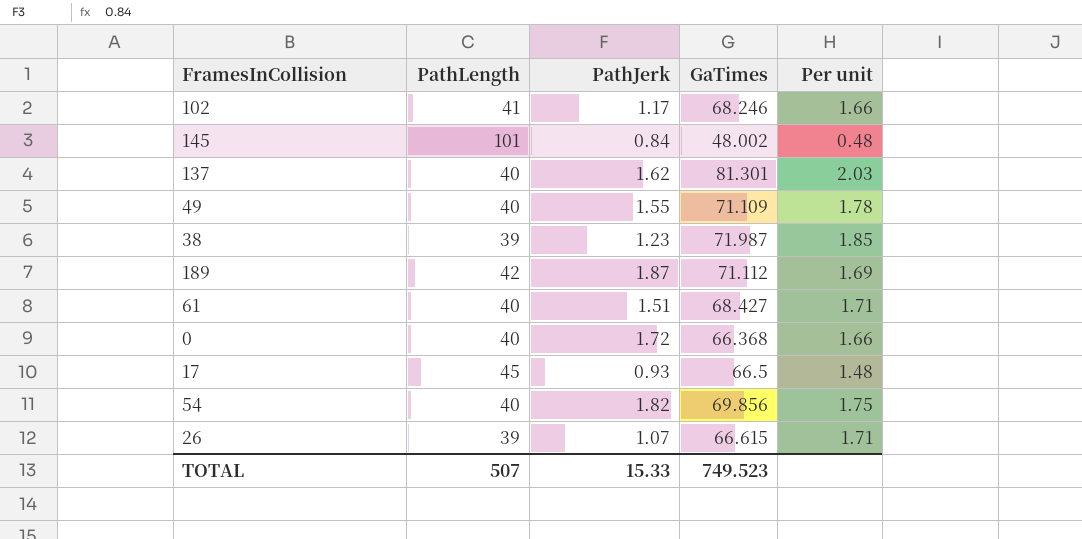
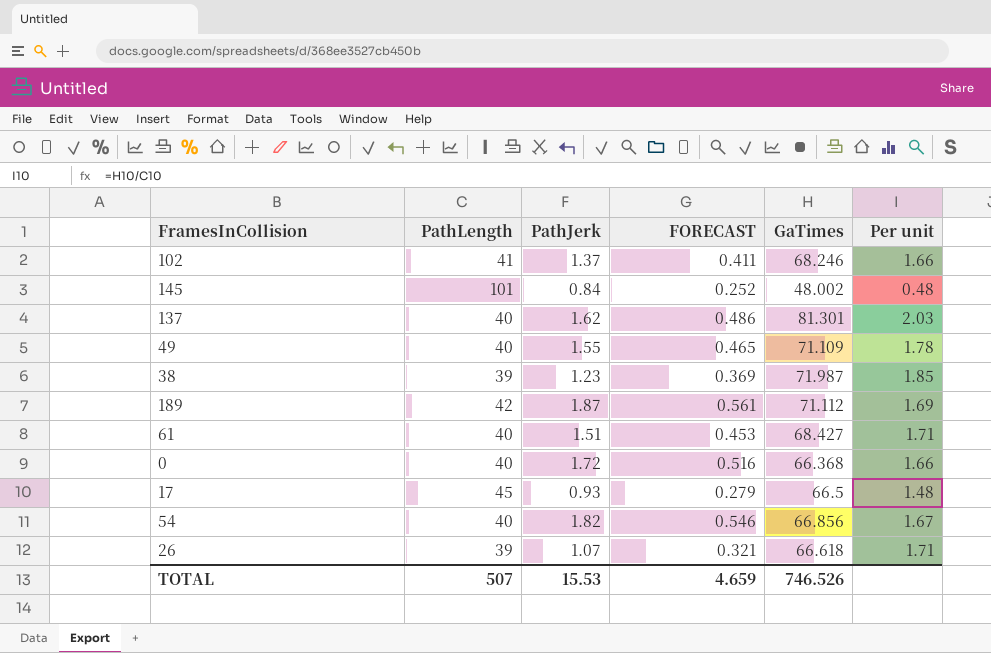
column FORECAST | formula: none -> [PathJerk] * 0.3
102 | PathJerk: 1.17 -> 1.37
54 | GaTimes: 69.856 -> 66.856
54 | Per unit: 1.75 -> 1.67
26 | GaTimes: 66.615 -> 66.618
TOTAL | PathJerk: 15.33 -> 15.53
TOTAL | GaTimes: 749.523 -> 746.526

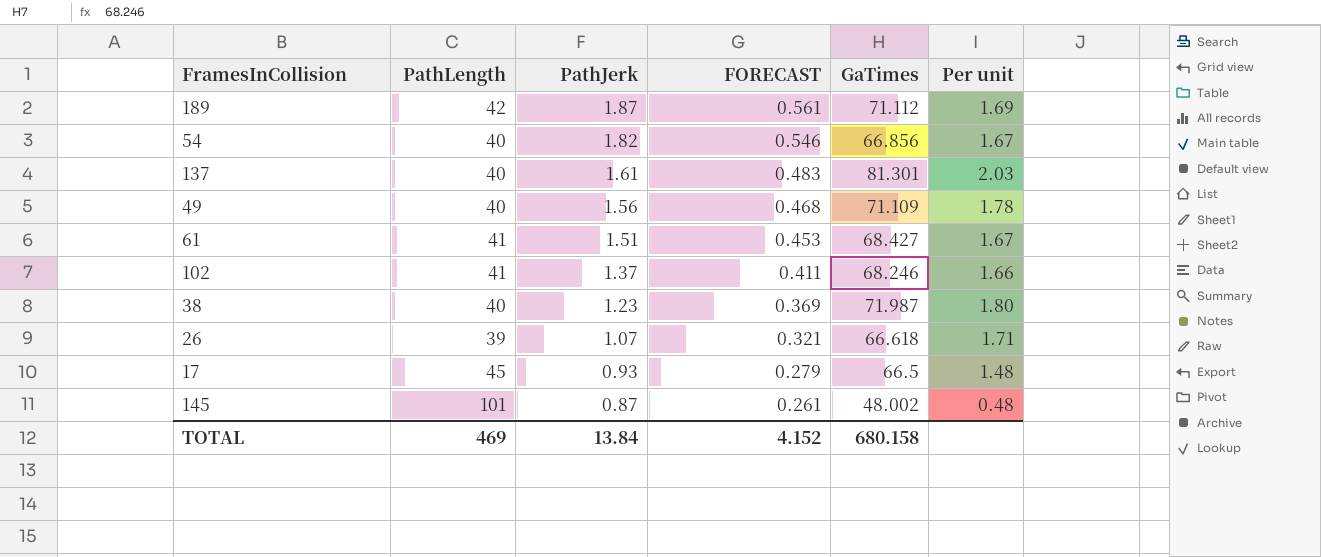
row order: none -> PathJerk descending
row 0: 40 | 1.72 | 0.516 | 66.368 | 1.66 -> none
137 | PathJerk: 1.62 -> 1.61
137 | FORECAST: 0.486 -> 0.483
49 | PathJerk: 1.55 -> 1.56
49 | FORECAST: 0.465 -> 0.468
61 | PathLength: 40 -> 41
61 | Per unit: 1.71 -> 1.67
38 | PathLength: 39 -> 40
38 | Per unit: 1.85 -> 1.80
145 | PathJerk: 0.84 -> 0.87
145 | FORECAST: 0.252 -> 0.261
TOTAL | PathLength: 507 -> 469
TOTAL | PathJerk: 15.53 -> 13.84
TOTAL | FORECAST: 4.659 -> 4.152
TOTAL | GaTimes: 746.526 -> 680.158

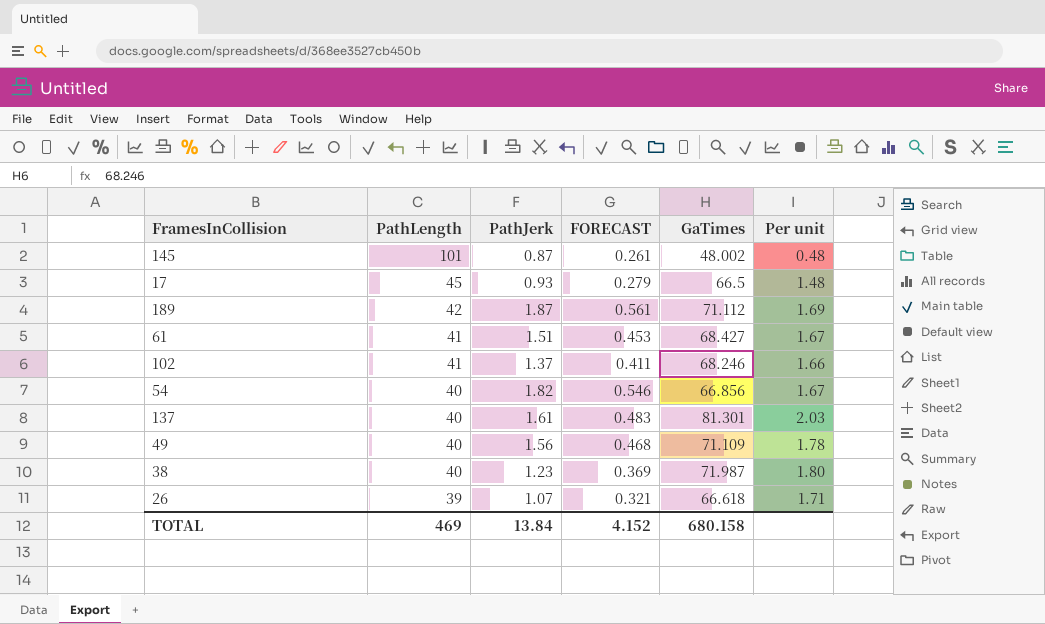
row order: PathJerk descending -> PathLength descending

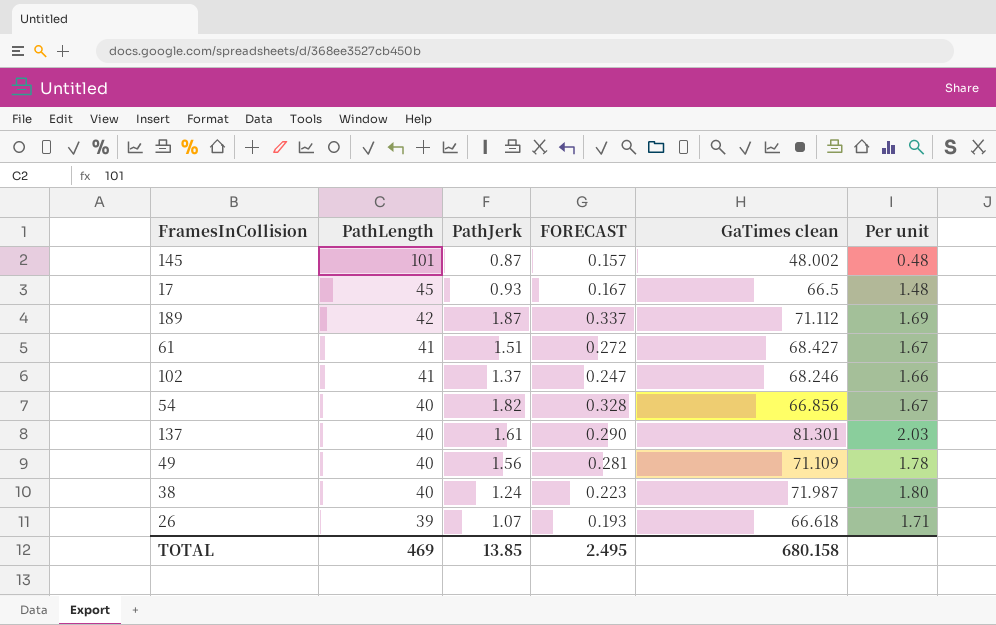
column FORECAST | formula: [PathJerk] * 0.3 -> [PathJerk] * 0.18
column name: GaTimes -> GaTimes clean
38 | PathJerk: 1.23 -> 1.24
TOTAL | PathJerk: 13.84 -> 13.85
TOTAL | FORECAST: 4.152 -> 2.495

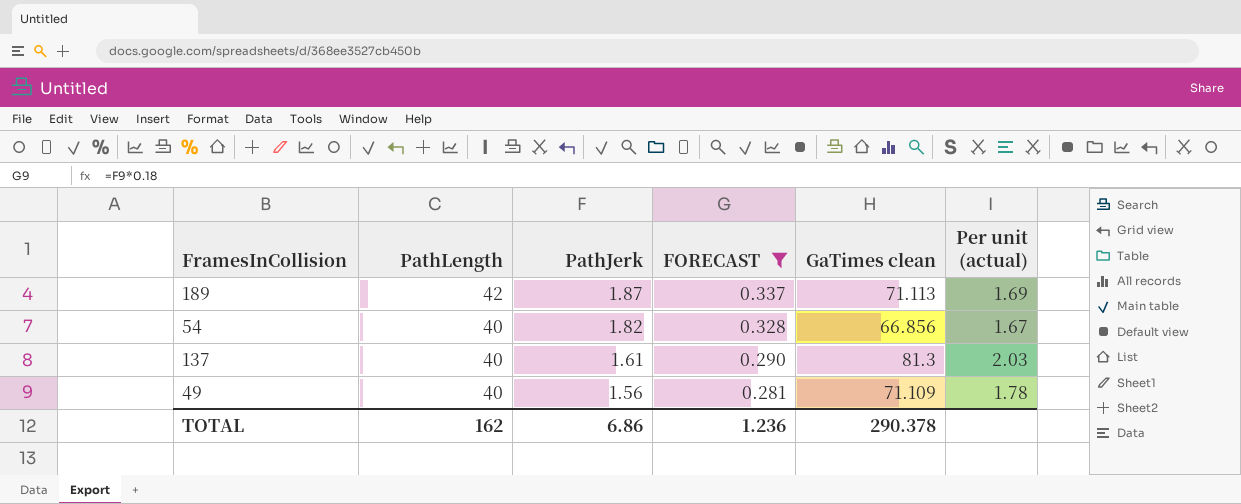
filter: none -> FORECAST >= 0.281
column name: Per unit -> Per unit (actual)
189 | GaTimes clean: 71.112 -> 71.113
137 | GaTimes clean: 81.301 -> 81.3
TOTAL | PathLength: 469 -> 162
TOTAL | PathJerk: 13.85 -> 6.86
TOTAL | FORECAST: 2.495 -> 1.236
TOTAL | GaTimes clean: 680.158 -> 290.378

